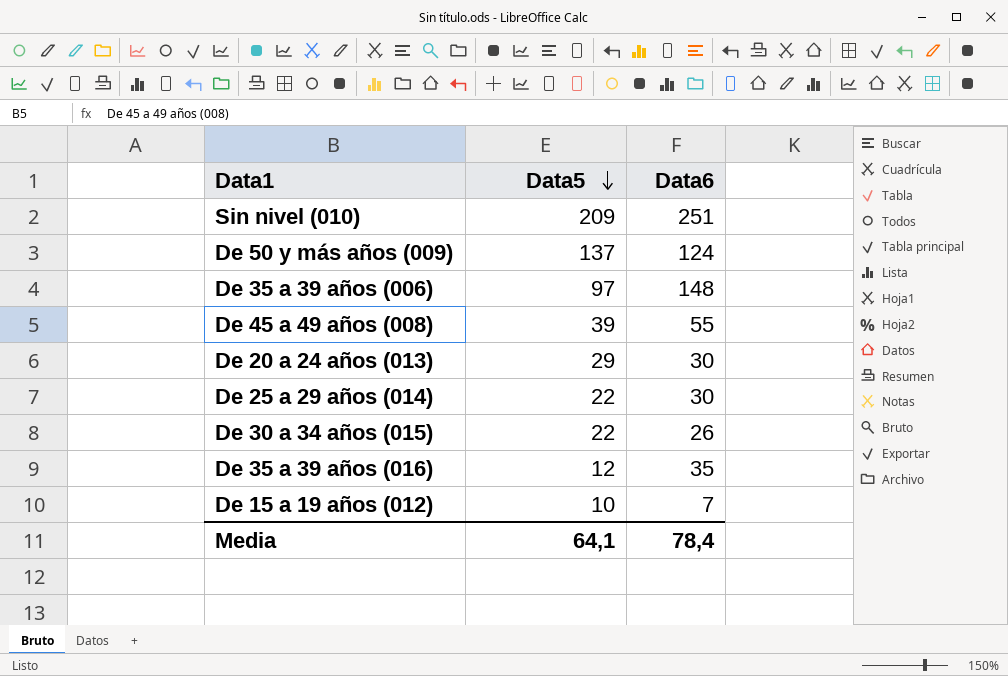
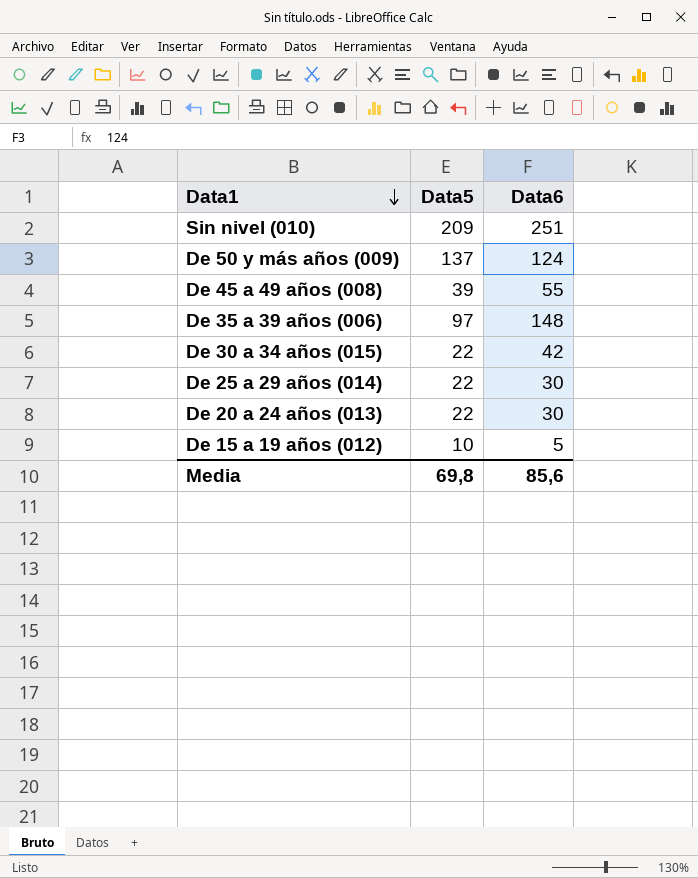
row order: Data5 descending -> Data1 descending
row De 35 a 39 años (016): 12 | 35 -> none
De 30 a 34 años (015) | Data6: 26 -> 42
De 20 a 24 años (013) | Data5: 29 -> 22
De 15 a 19 años (012) | Data6: 7 -> 5
Media | Data5: 64,1 -> 69,8
Media | Data6: 78,4 -> 85,6

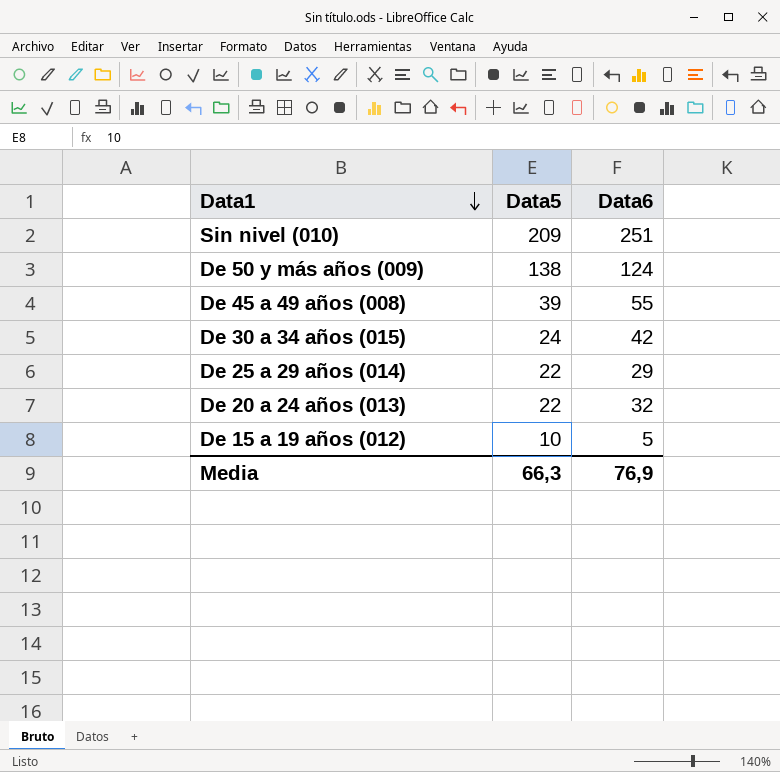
row De 35 a 39 años (006): 97 | 148 -> none
De 50 y más años (009) | Data5: 137 -> 138
De 30 a 34 años (015) | Data5: 22 -> 24
De 25 a 29 años (014) | Data6: 30 -> 29
De 20 a 24 años (013) | Data6: 30 -> 32
Media | Data5: 69,8 -> 66,3
Media | Data6: 85,6 -> 76,9

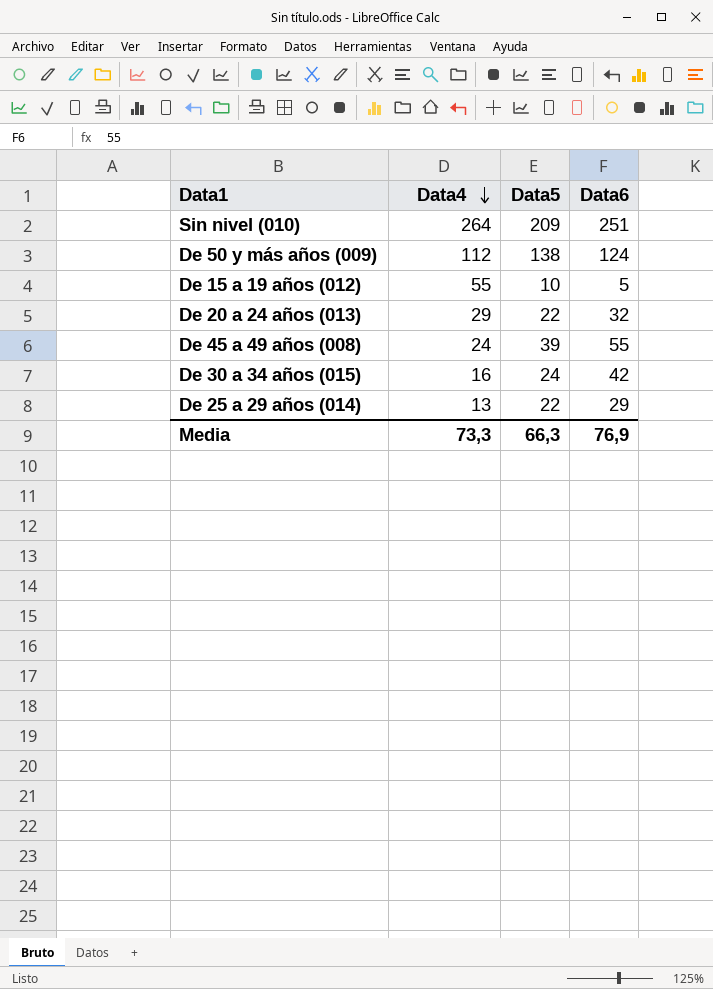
row order: Data1 descending -> Data4 descending
column Data4 | position: none -> 2

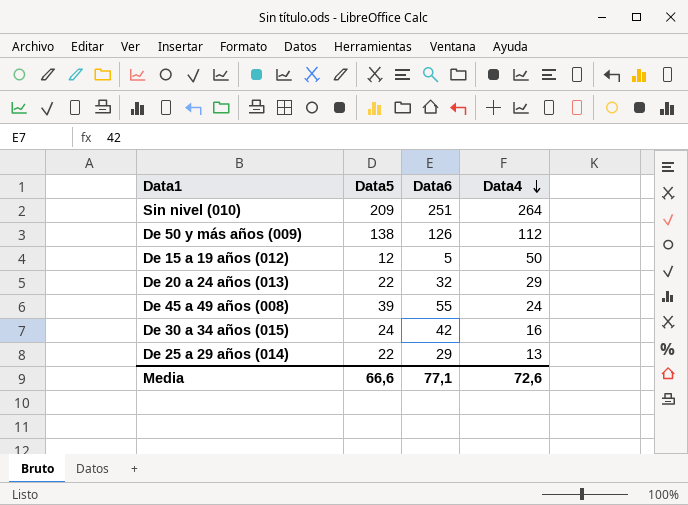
column Data4 | position: 2 -> 4
De 50 y más años (009) | Data6: 124 -> 126
De 15 a 19 años (012) | Data5: 10 -> 12
De 15 a 19 años (012) | Data4: 55 -> 50
Media | Data5: 66,3 -> 66,6
Media | Data6: 76,9 -> 77,1
Media | Data4: 73,3 -> 72,6

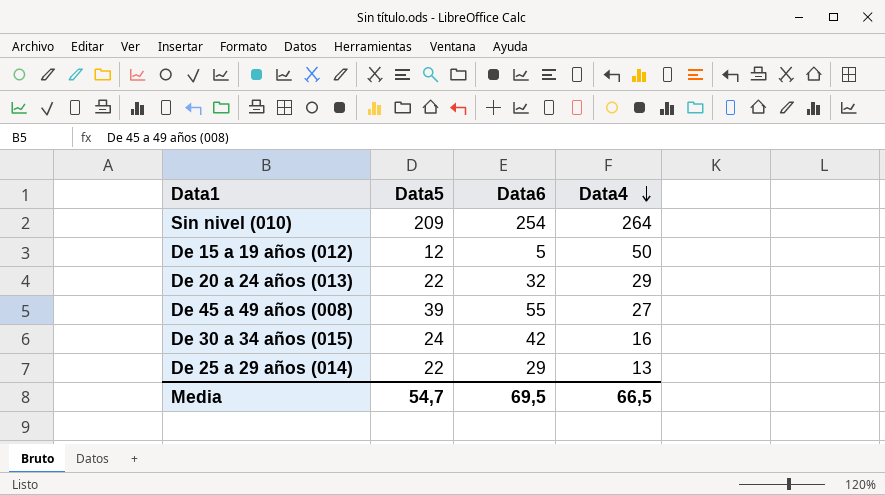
row De 50 y más años (009): 138 | 126 | 112 -> none
Sin nivel (010) | Data6: 251 -> 254
De 45 a 49 años (008) | Data4: 24 -> 27
Media | Data5: 66,6 -> 54,7
Media | Data6: 77,1 -> 69,5
Media | Data4: 72,6 -> 66,5

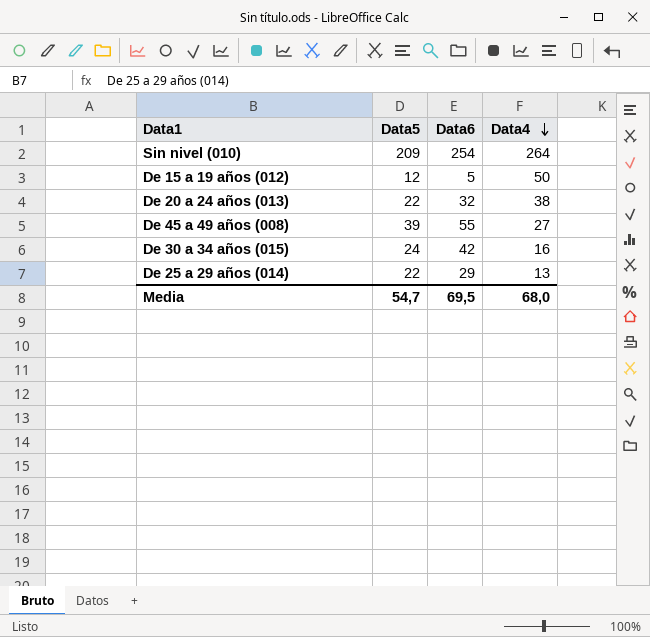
De 20 a 24 años (013) | Data4: 29 -> 38
Media | Data4: 66,5 -> 68,0

